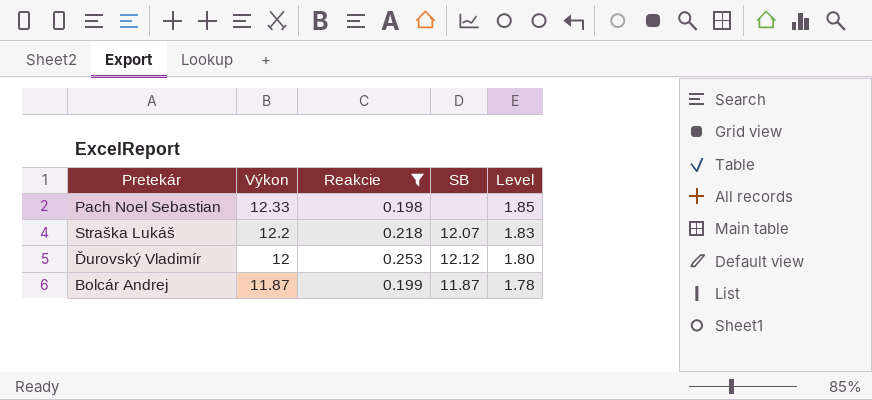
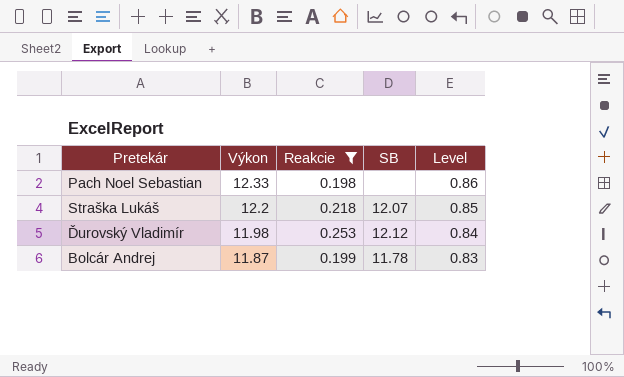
column Level | formula: [Výkon] * 0.15 -> [Výkon] * 0.07
Ďurovský Vladimír | Výkon: 12 -> 11.98
Bolcár Andrej | SB: 11.87 -> 11.78

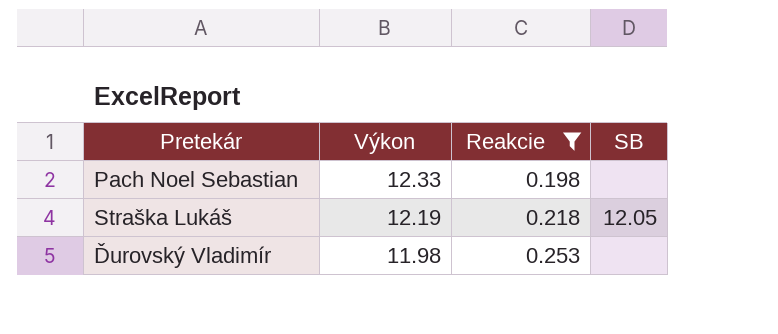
column Level | formula: [Výkon] * 0.07 -> none
row Bolcár Andrej: 11.87 | 0.199 | 11.78 | 0.83 -> none
Straška Lukáš | Výkon: 12.2 -> 12.19
Straška Lukáš | SB: 12.07 -> 12.05
Ďurovský Vladimír | SB: 12.12 -> none

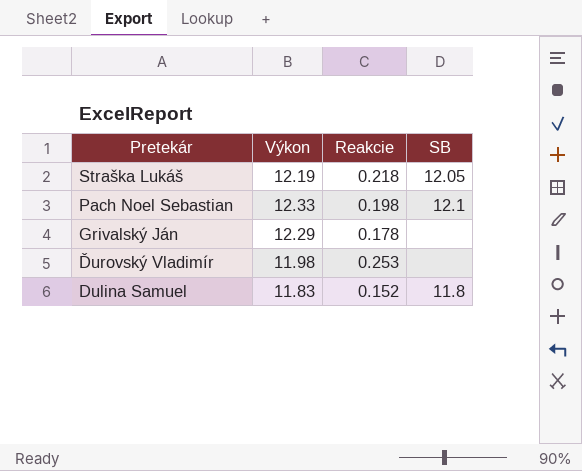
filter: Reakcie >= 0.198 -> none
row order: Výkon descending -> Pretekár descending
Pach Noel Sebastian | SB: none -> 12.1

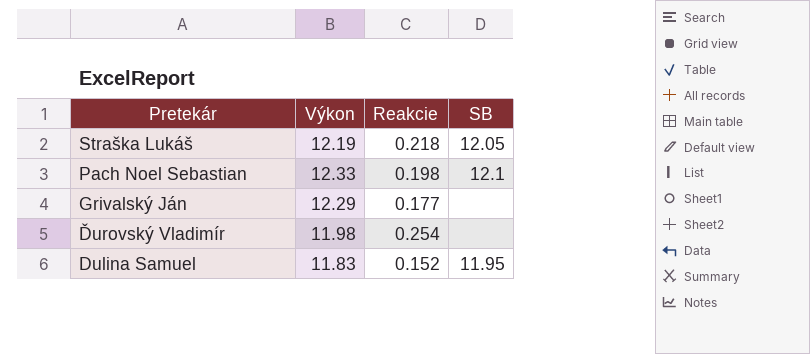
Grivalský Ján | Reakcie: 0.178 -> 0.177
Ďurovský Vladimír | Reakcie: 0.253 -> 0.254
Dulina Samuel | SB: 11.8 -> 11.95

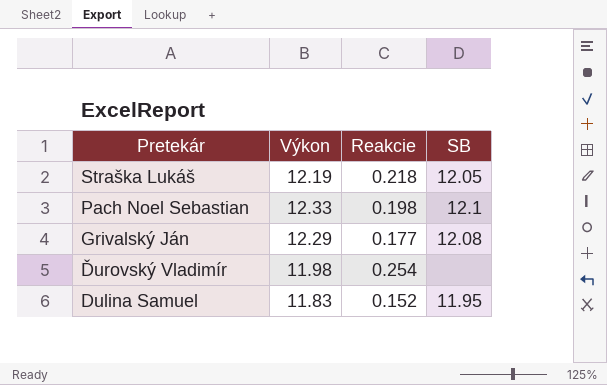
Grivalský Ján | SB: none -> 12.08

